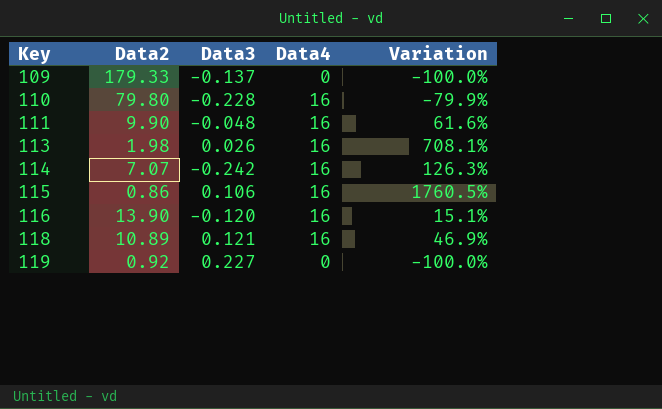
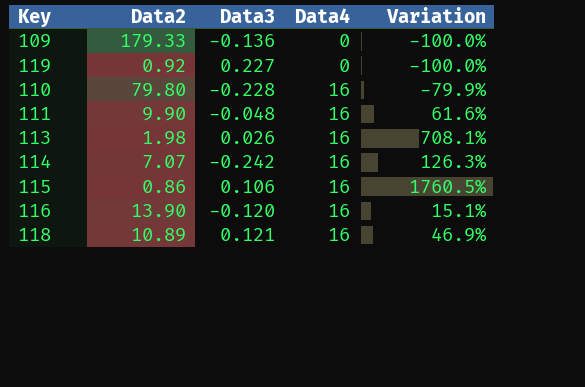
row order: Key ascending -> Data4 ascending
109 | Data3: -0.137 -> -0.136

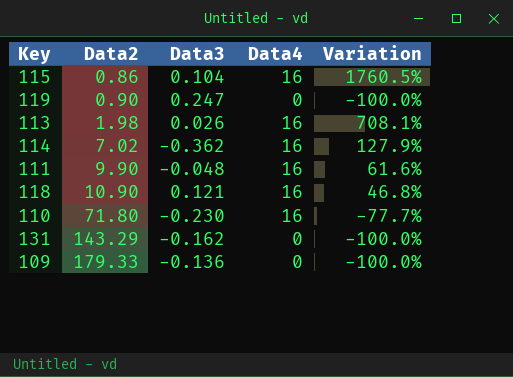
row order: Data4 ascending -> Data2 ascending
row 116: 13.90 | -0.120 | 16 | 15.1% -> none
115 | Data3: 0.106 -> 0.104
119 | Data2: 0.92 -> 0.90
119 | Data3: 0.227 -> 0.247
114 | Data2: 7.07 -> 7.02
114 | Data3: -0.242 -> -0.362
114 | Variation: 126.3% -> 127.9%
118 | Data2: 10.89 -> 10.90
118 | Variation: 46.9% -> 46.8%
110 | Data2: 79.80 -> 71.80
110 | Data3: -0.228 -> -0.230
110 | Variation: -79.9% -> -77.7%
row 131: none -> 143.29 | -0.162 | 0 | -100.0%

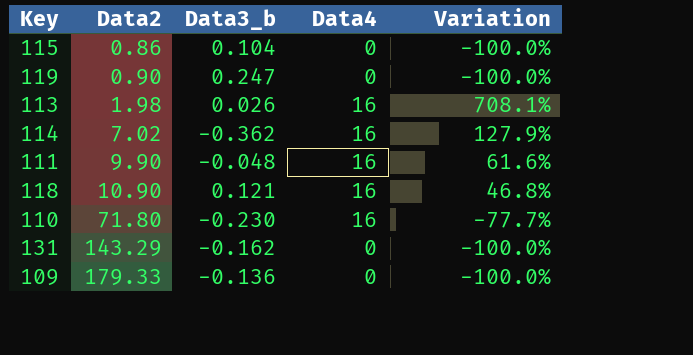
column name: Data3 -> Data3_b
115 | Data4: 16 -> 0
115 | Variation: 1760.5% -> -100.0%

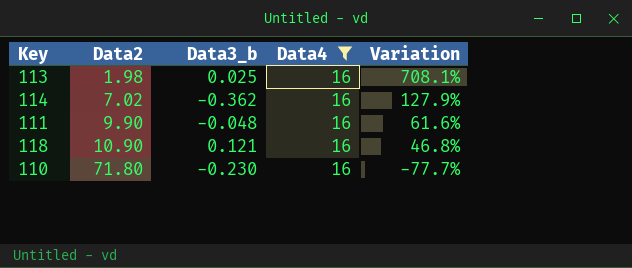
filter: none -> Data4 = 16
113 | Data3_b: 0.026 -> 0.025

